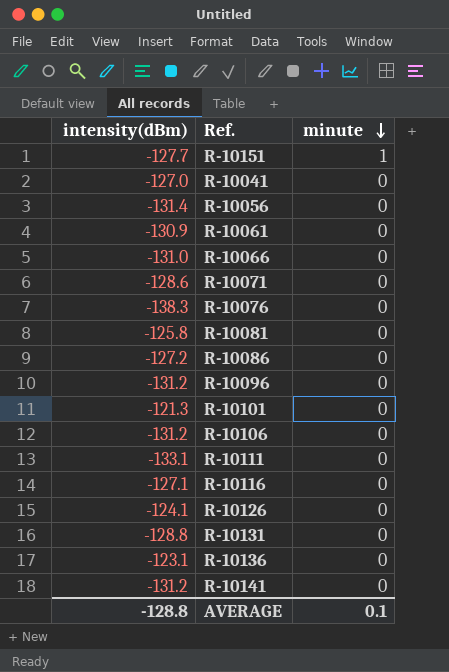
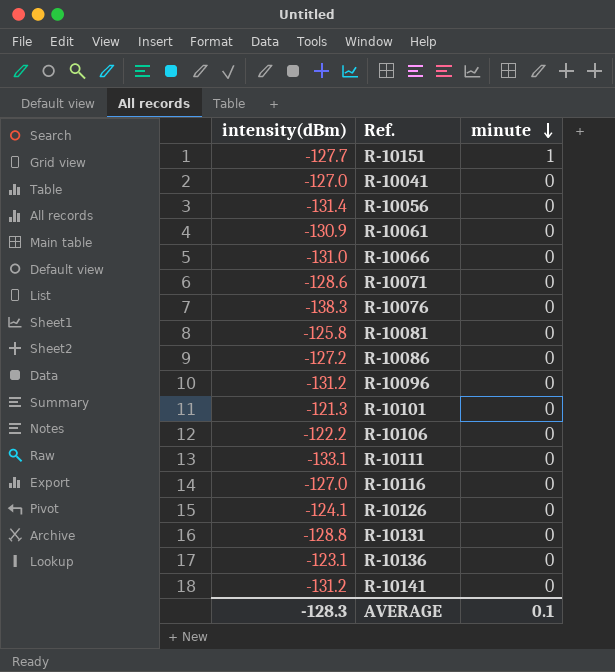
R-10106 | intensity(dBm): -131.2 -> -122.2
R-10116 | intensity(dBm): -127.1 -> -127.0
AVERAGE | intensity(dBm): -128.8 -> -128.3

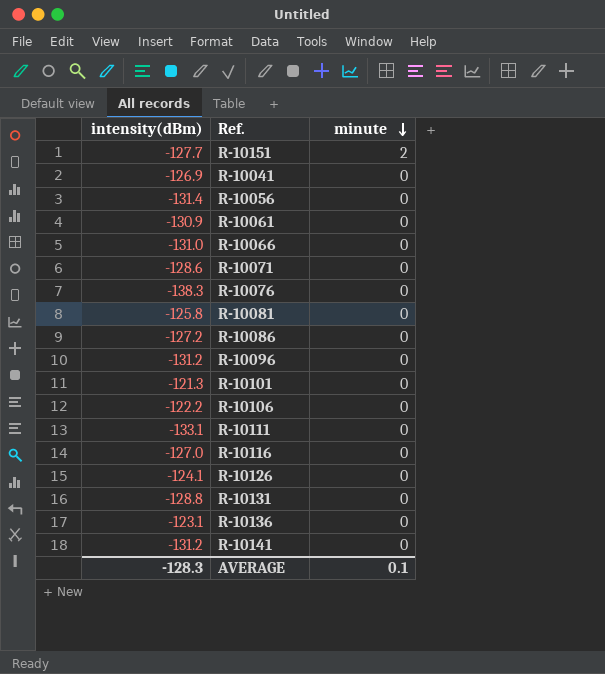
R-10151 | minute: 1 -> 2
R-10041 | intensity(dBm): -127.0 -> -126.9

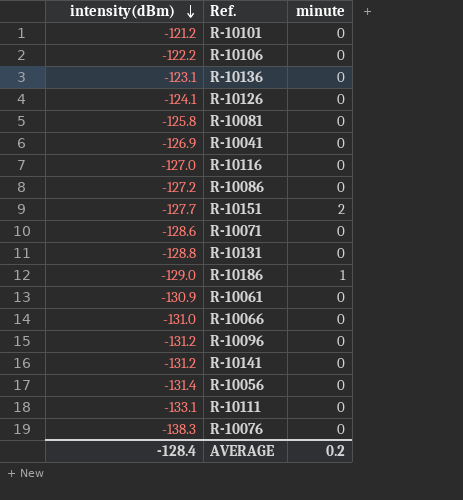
row order: minute descending -> intensity(dBm) descending
R-10101 | intensity(dBm): -121.3 -> -121.2
row R-10186: none -> -129.0 | 1
AVERAGE | intensity(dBm): -128.3 -> -128.4
AVERAGE | minute: 0.1 -> 0.2

